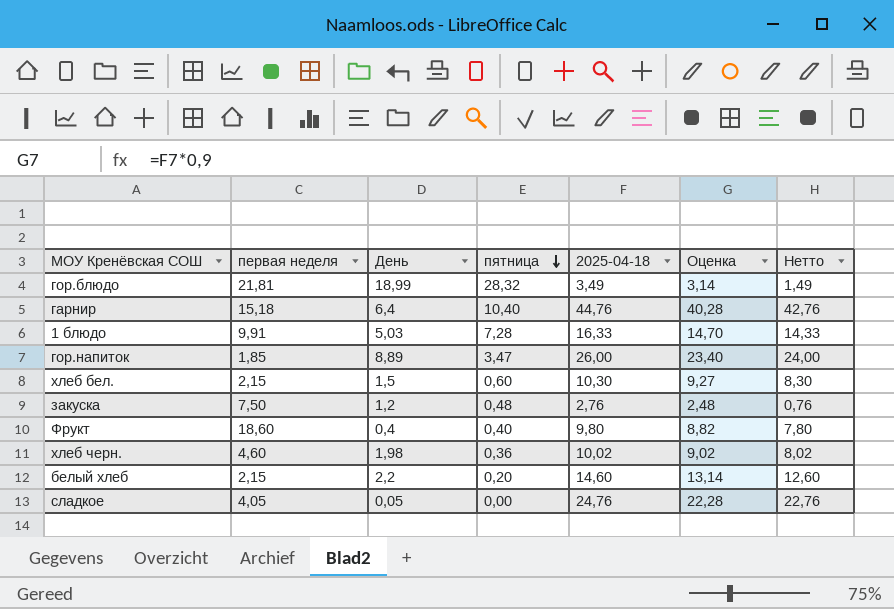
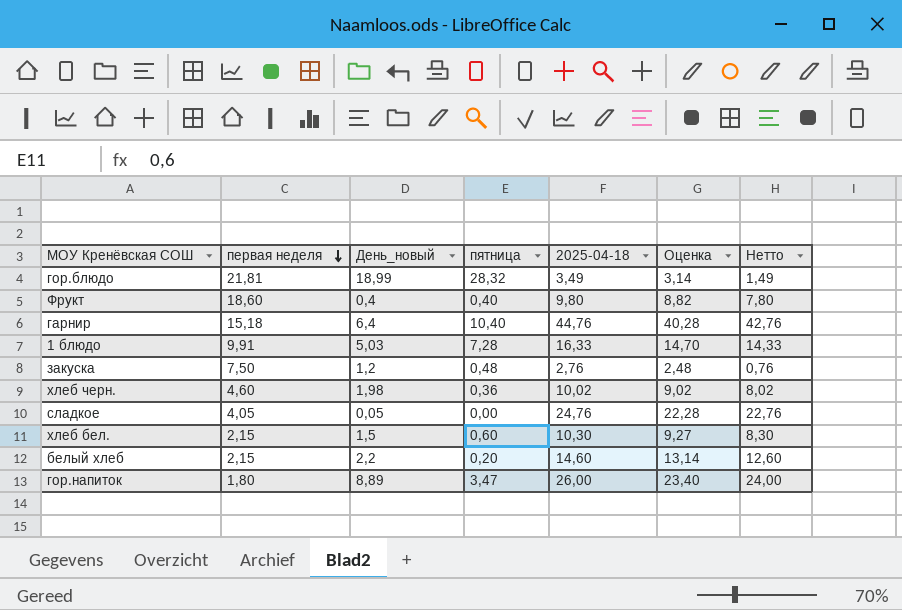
row order: пятница descending -> первая неделя descending
column name: День -> День_новый
гор.напиток | первая неделя: 1,85 -> 1,80

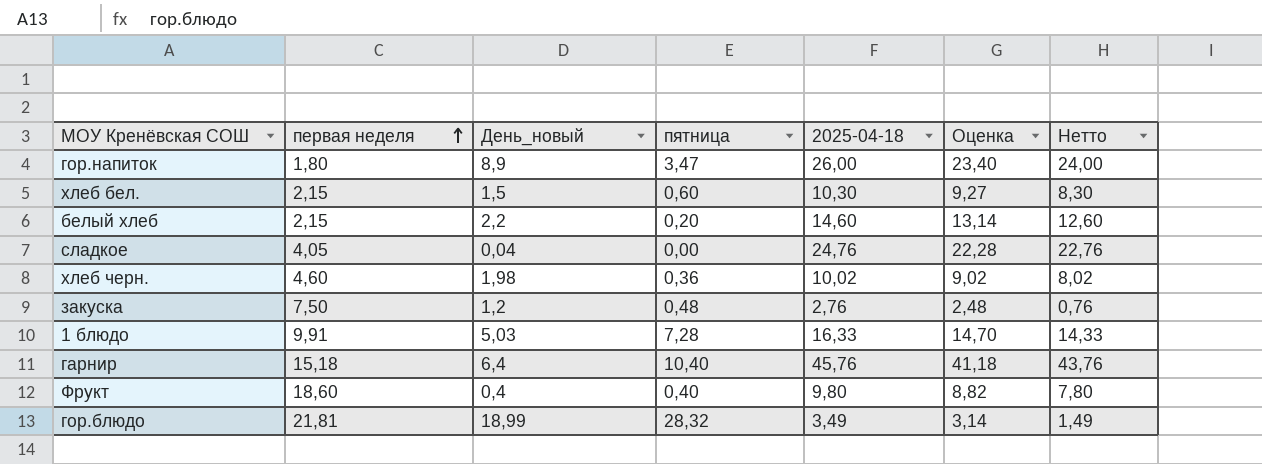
row order: первая неделя descending -> первая неделя ascending
гор.напиток | День_новый: 8,89 -> 8,9
сладкое | День_новый: 0,05 -> 0,04
гарнир | 2025-04-18: 44,76 -> 45,76
гарнир | Оценка: 40,28 -> 41,18
гарнир | Нетто: 42,76 -> 43,76

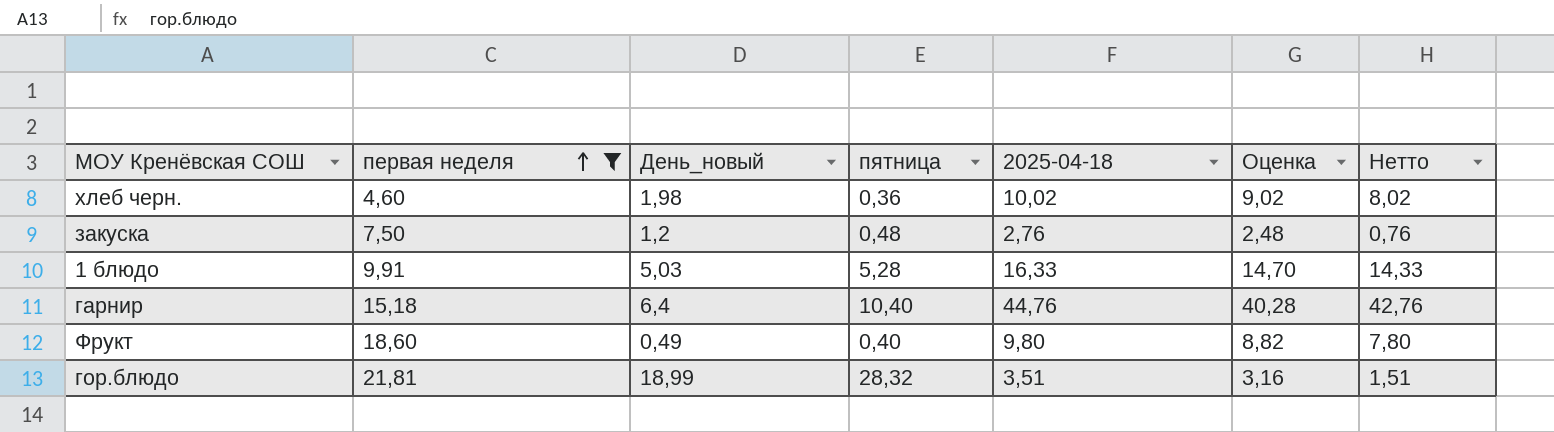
filter: none -> первая неделя >= 4,60
1 блюдо | пятница: 7,28 -> 5,28
гарнир | 2025-04-18: 45,76 -> 44,76
гарнир | Оценка: 41,18 -> 40,28
гарнир | Нетто: 43,76 -> 42,76
Фрукт | День_новый: 0,4 -> 0,49
гор.блюдо | 2025-04-18: 3,49 -> 3,51
гор.блюдо | Оценка: 3,14 -> 3,16
гор.блюдо | Нетто: 1,49 -> 1,51

